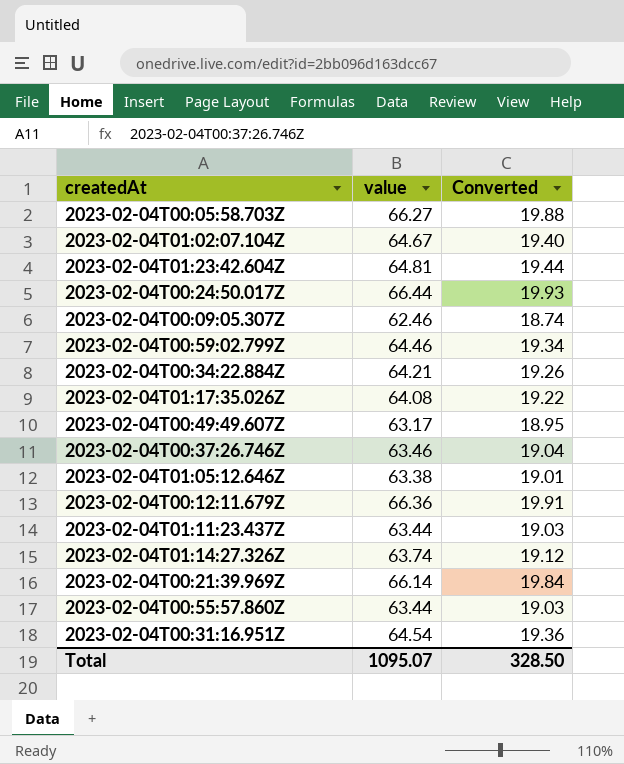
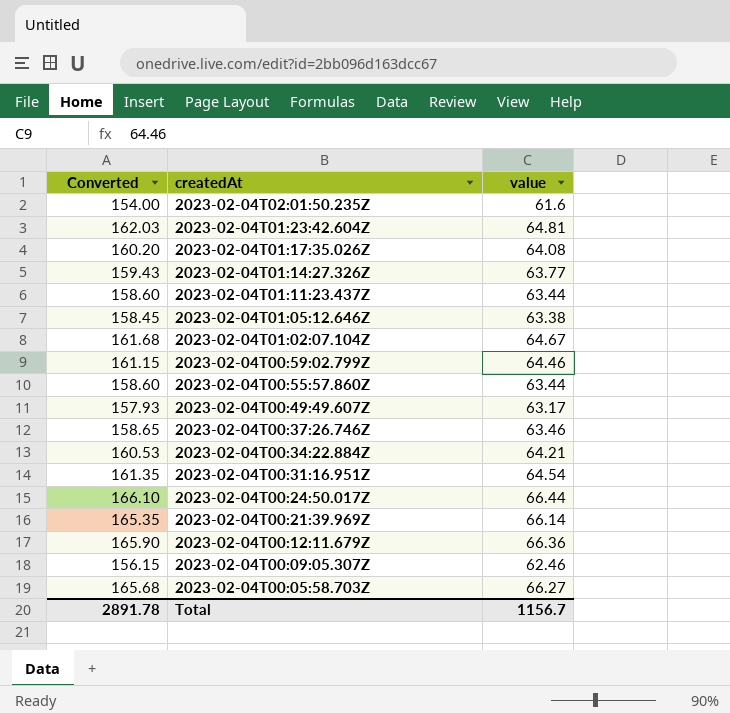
row order: none -> createdAt descending
column Converted | formula: [value] * 0.3 -> [value] * 2.5
column Converted | position: 3 -> 1
row 2023-02-04T02:01:50.235Z: none -> 154.00 | 61.6
2023-02-04T01:14:27.326Z | value: 63.74 -> 63.77
Total | Converted: 328.50 -> 2891.78
Total | value: 1095.07 -> 1156.7

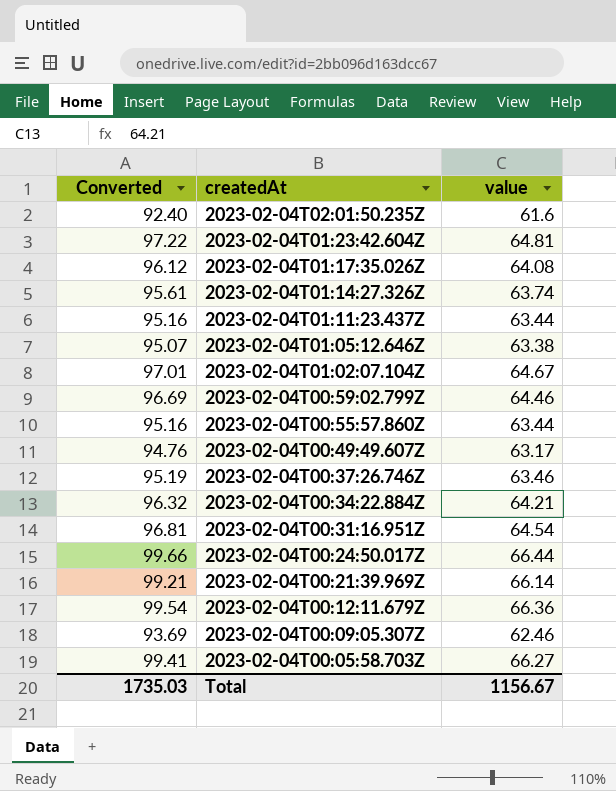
column Converted | formula: [value] * 2.5 -> [value] * 1.5
2023-02-04T01:14:27.326Z | value: 63.77 -> 63.74
Total | Converted: 2891.78 -> 1735.03
Total | value: 1156.7 -> 1156.67

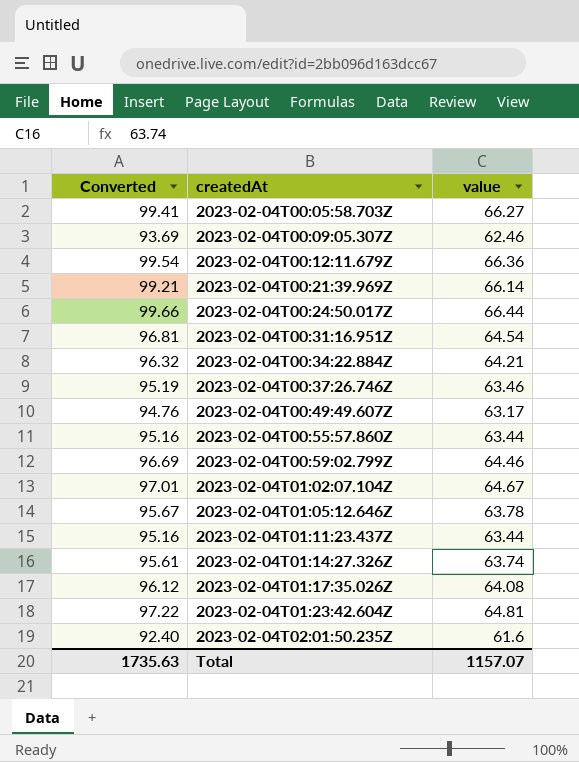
row order: createdAt descending -> createdAt ascending
2023-02-04T01:05:12.646Z | Converted: 95.07 -> 95.67
2023-02-04T01:05:12.646Z | value: 63.38 -> 63.78
Total | Converted: 1735.03 -> 1735.63
Total | value: 1156.67 -> 1157.07

